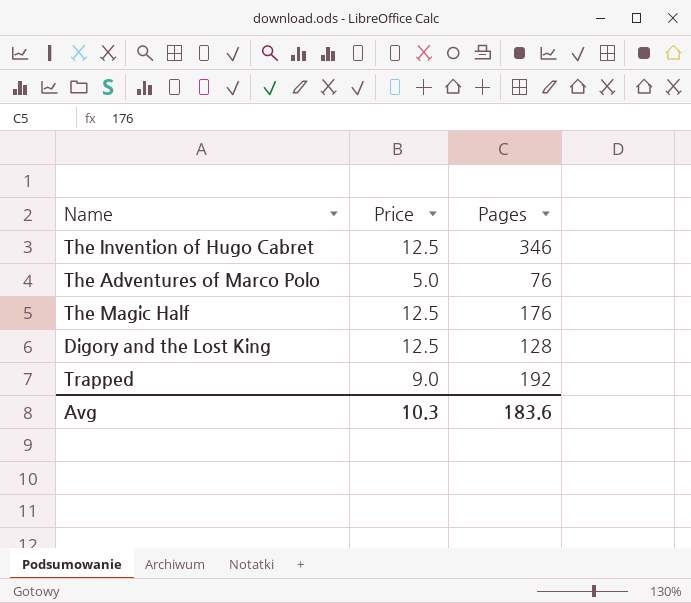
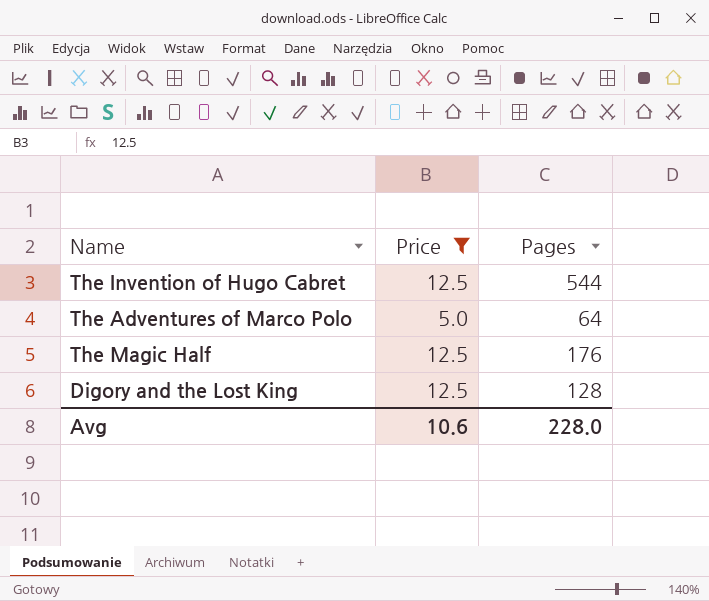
filter: none -> Price != 9.0
The Invention of Hugo Cabret | Pages: 346 -> 544
The Adventures of Marco Polo | Pages: 76 -> 64
Avg | Price: 10.3 -> 10.6
Avg | Pages: 183.6 -> 228.0

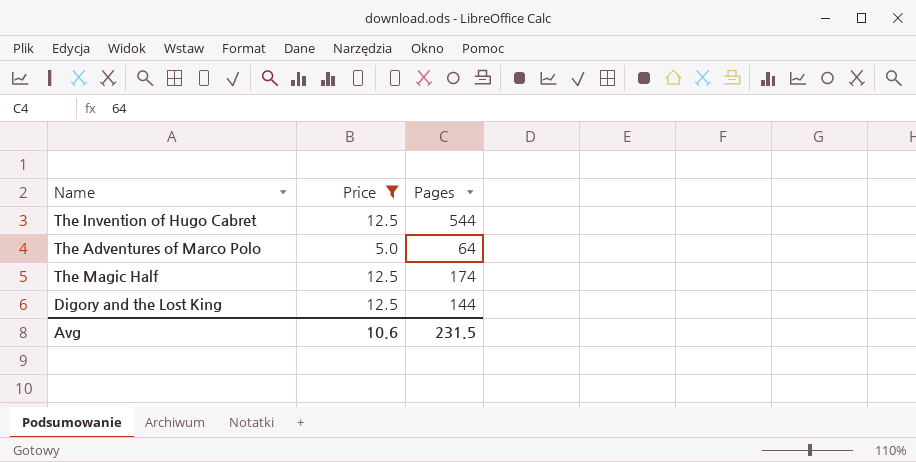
The Magic Half | Pages: 176 -> 174
Digory and the Lost King | Pages: 128 -> 144
Avg | Pages: 228.0 -> 231.5

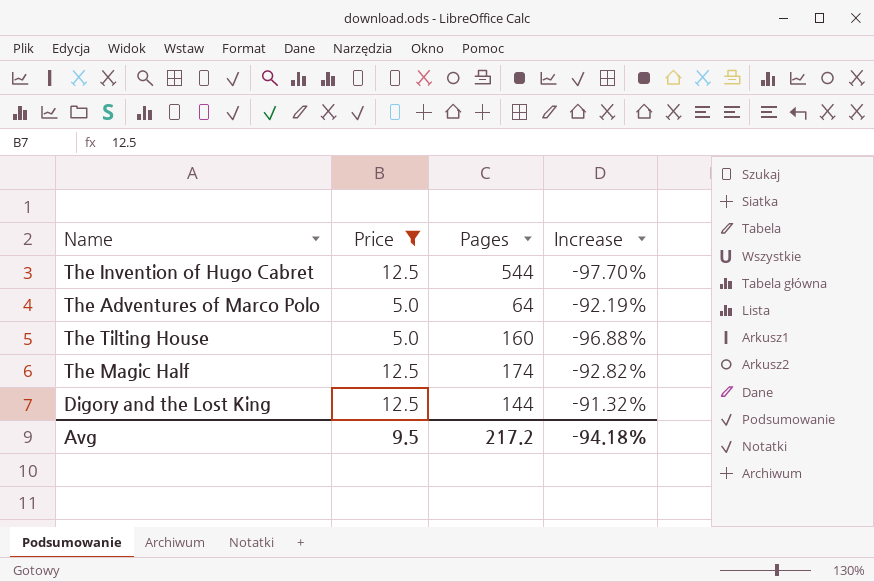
column Increase | formula: none -> ([Price] - [Pages]) / [Pages]
row The Tilting House: none -> 5.0 | 160 | -96.88%
Avg | Price: 10.6 -> 9.5
Avg | Pages: 231.5 -> 217.2

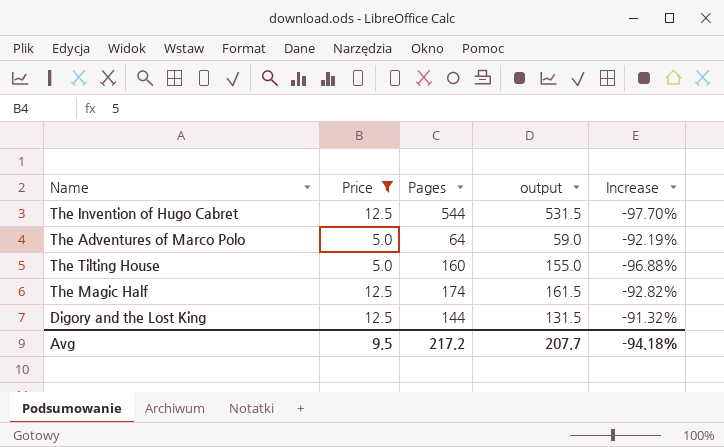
column output | formula: none -> [Pages] - [Price]

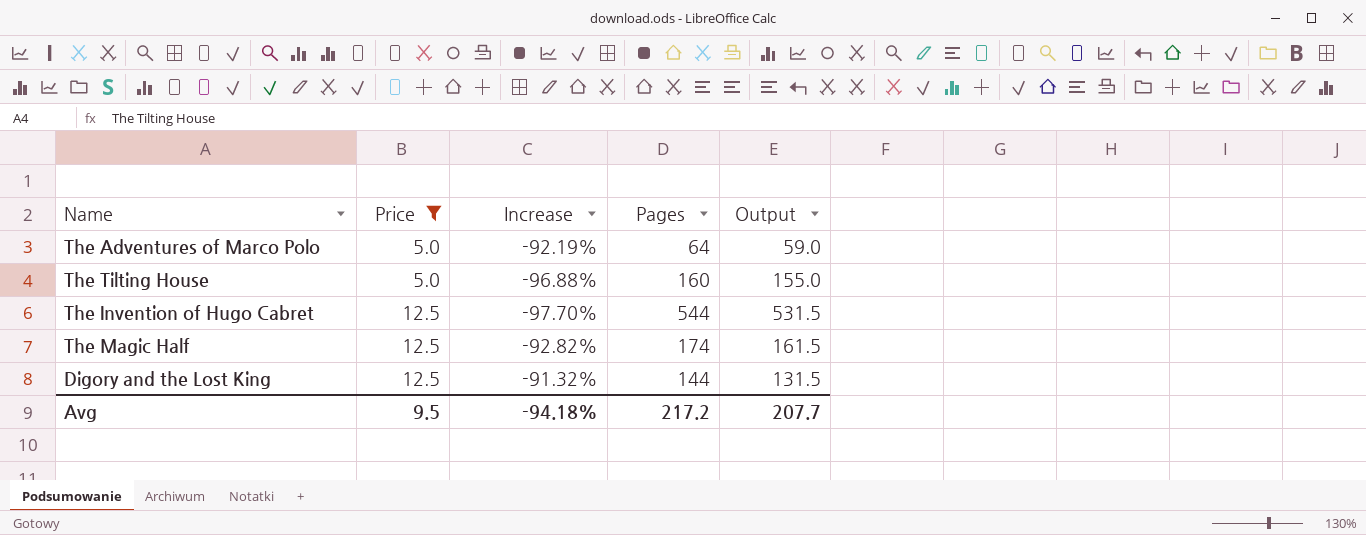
row order: none -> Price ascending
column Increase | position: 5 -> 3
column name: output -> Output

